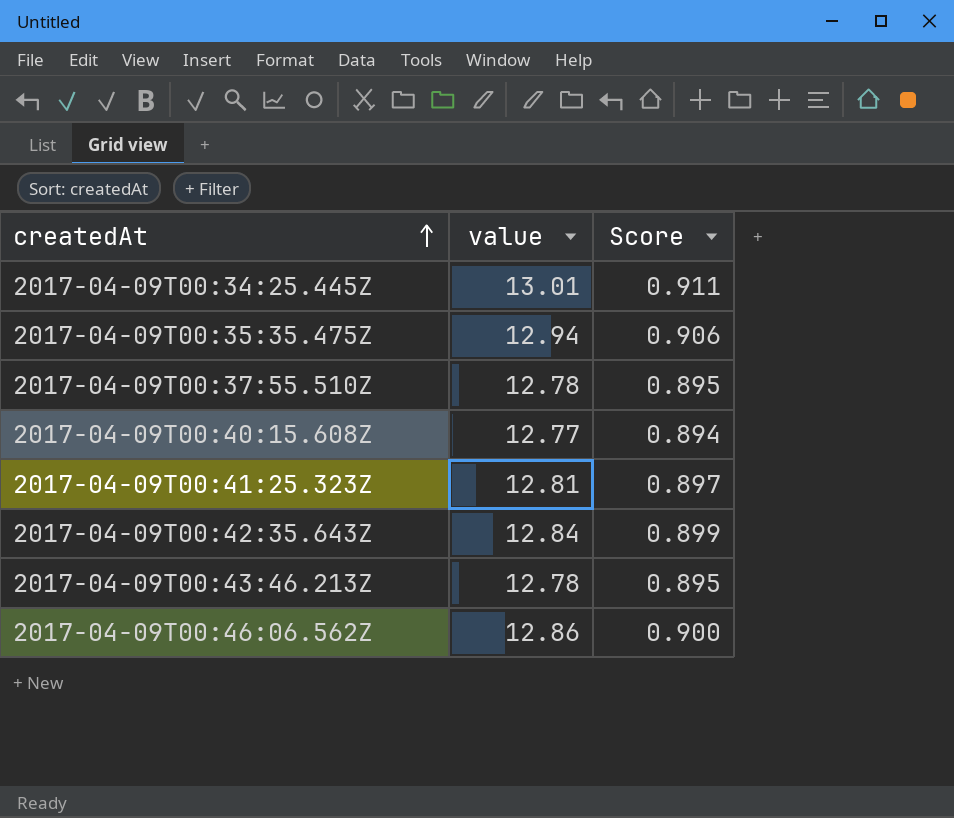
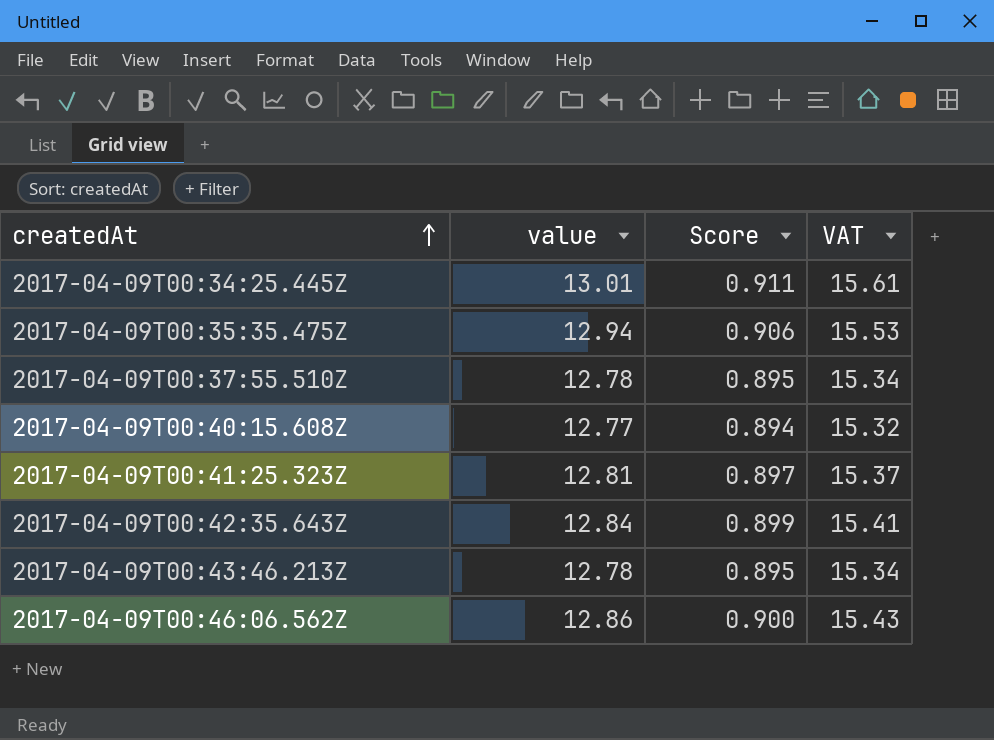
column VAT | formula: none -> [value] * 1.2

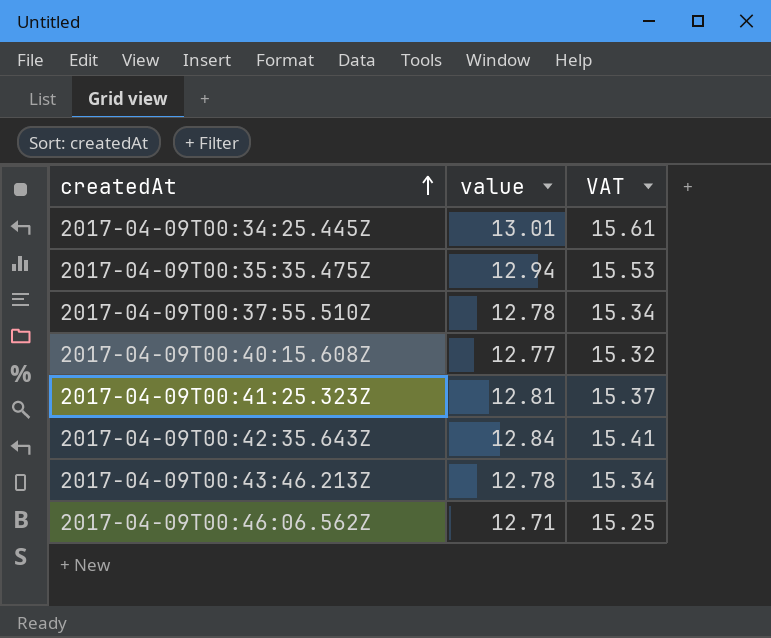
column Score | formula: [value] * 0.07 -> none
2017-04-09T00:46:06.562Z | value: 12.86 -> 12.71
2017-04-09T00:46:06.562Z | VAT: 15.43 -> 15.25

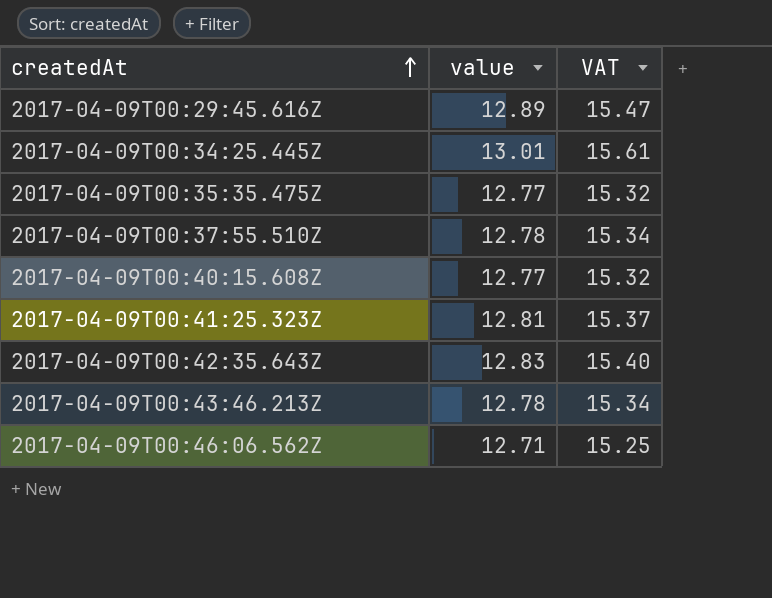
row 2017-04-09T00:29:45.616Z: none -> 12.89 | 15.47
2017-04-09T00:35:35.475Z | value: 12.94 -> 12.77
2017-04-09T00:35:35.475Z | VAT: 15.53 -> 15.32
2017-04-09T00:42:35.643Z | value: 12.84 -> 12.83
2017-04-09T00:42:35.643Z | VAT: 15.41 -> 15.40

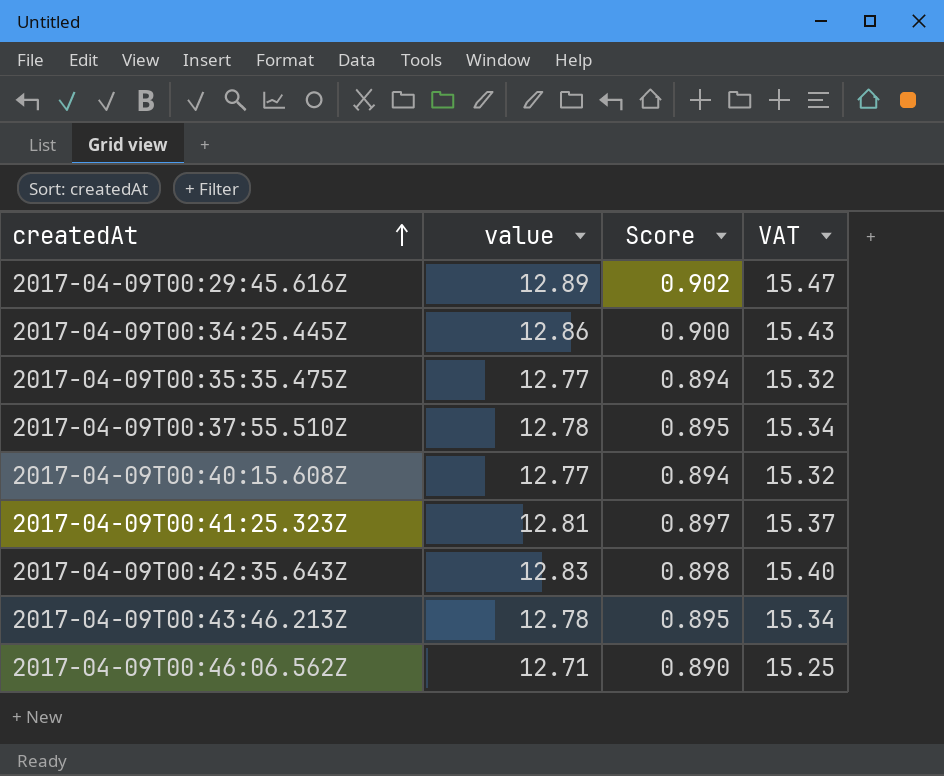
column Score | formula: none -> [value] * 0.07
2017-04-09T00:34:25.445Z | value: 13.01 -> 12.86
2017-04-09T00:34:25.445Z | VAT: 15.61 -> 15.43

